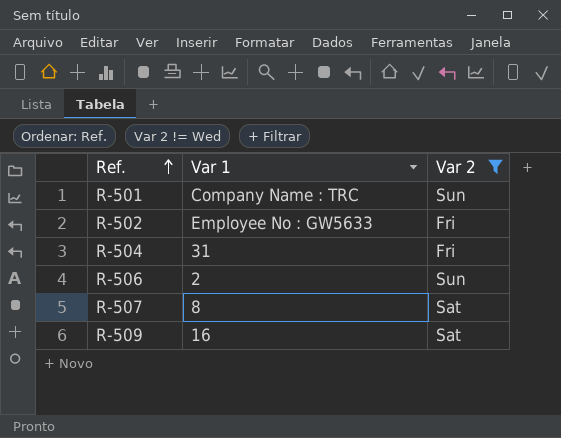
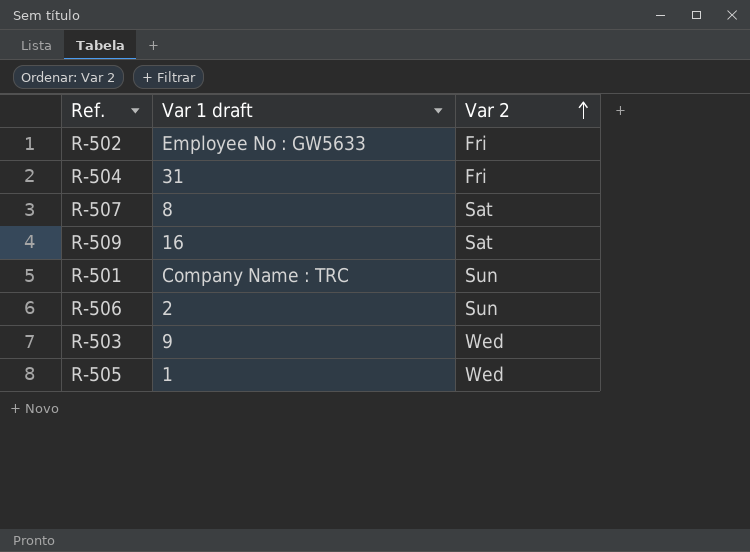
filter: Var 2 != Wed -> none
row order: Ref. ascending -> Var 2 ascending
column name: Var 1 -> Var 1 draft

